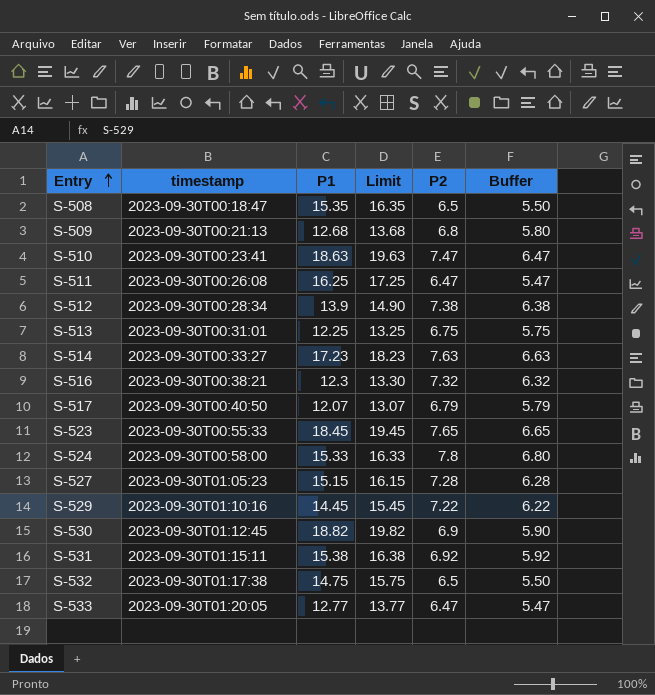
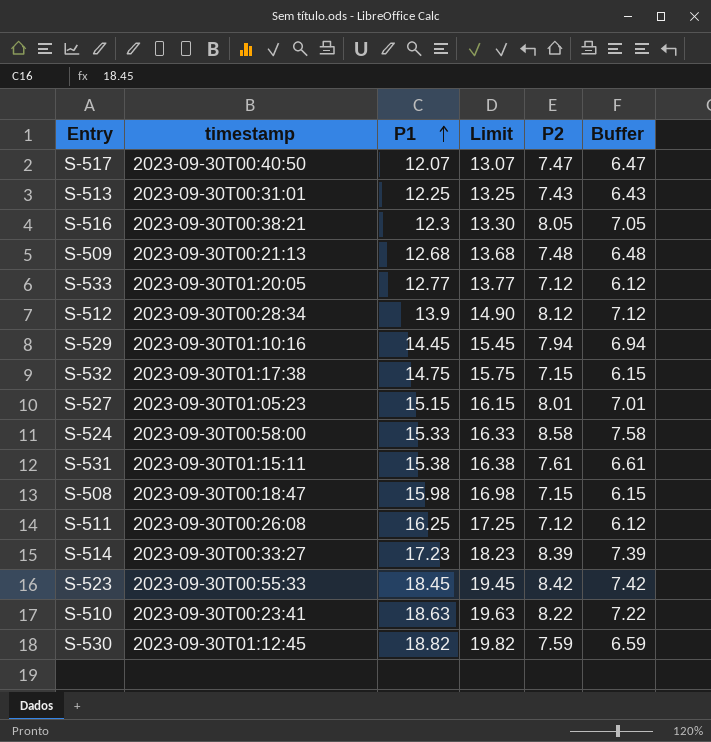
row order: Entry ascending -> P1 ascending
S-517 | P2: 6.79 -> 7.47
S-517 | Buffer: 5.79 -> 6.47
S-513 | P2: 6.75 -> 7.43
S-513 | Buffer: 5.75 -> 6.43
S-516 | P2: 7.32 -> 8.05
S-516 | Buffer: 6.32 -> 7.05
S-509 | P2: 6.8 -> 7.48
S-509 | Buffer: 5.80 -> 6.48
S-533 | P2: 6.47 -> 7.12
S-533 | Buffer: 5.47 -> 6.12
S-512 | P2: 7.38 -> 8.12
S-512 | Buffer: 6.38 -> 7.12
S-529 | P2: 7.22 -> 7.94
S-529 | Buffer: 6.22 -> 6.94
S-532 | P2: 6.5 -> 7.15
S-532 | Buffer: 5.50 -> 6.15
S-527 | P2: 7.28 -> 8.01
S-527 | Buffer: 6.28 -> 7.01
S-524 | P2: 7.8 -> 8.58
S-524 | Buffer: 6.80 -> 7.58
S-531 | P2: 6.92 -> 7.61
S-531 | Buffer: 5.92 -> 6.61
S-508 | P1: 15.35 -> 15.98
S-508 | Limit: 16.35 -> 16.98
S-508 | P2: 6.5 -> 7.15
S-508 | Buffer: 5.50 -> 6.15
S-511 | P2: 6.47 -> 7.12
S-511 | Buffer: 5.47 -> 6.12
S-514 | P2: 7.63 -> 8.39
S-514 | Buffer: 6.63 -> 7.39
S-523 | P2: 7.65 -> 8.42
S-523 | Buffer: 6.65 -> 7.42
S-510 | P2: 7.47 -> 8.22
S-510 | Buffer: 6.47 -> 7.22
S-530 | P2: 6.9 -> 7.59
S-530 | Buffer: 5.90 -> 6.59

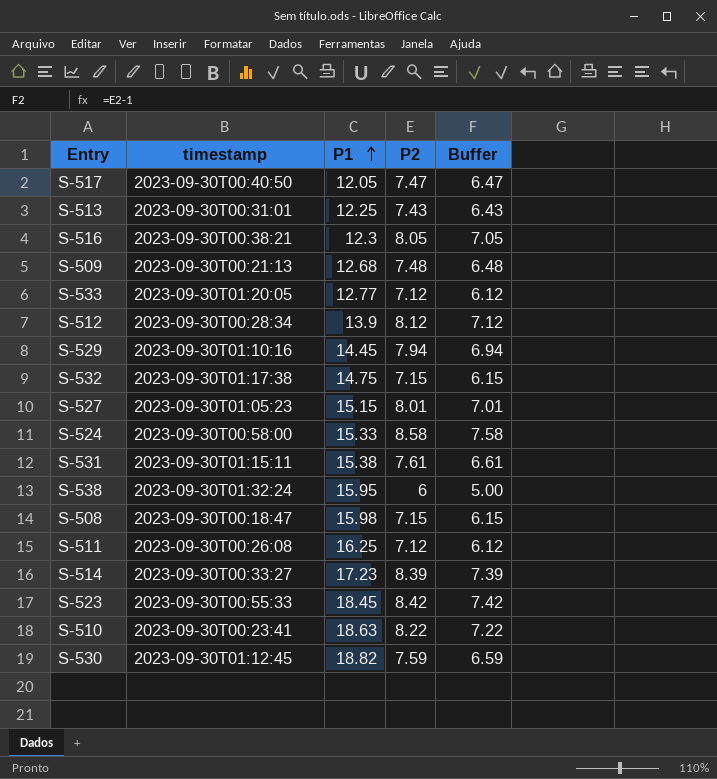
column Limit | formula: [P1] + 1 -> none
S-517 | P1: 12.07 -> 12.05
row S-538: none -> 2023-09-30T01:32:24 | 15.95 | 6 | 5.00

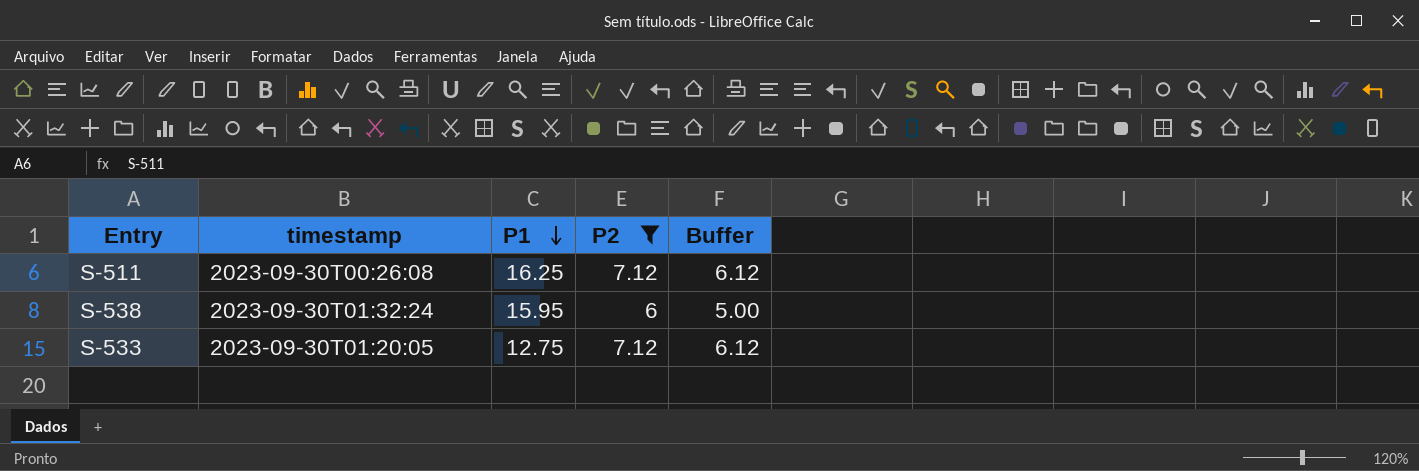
filter: none -> P2 <= 7.12
row order: P1 ascending -> P1 descending
S-533 | P1: 12.77 -> 12.75

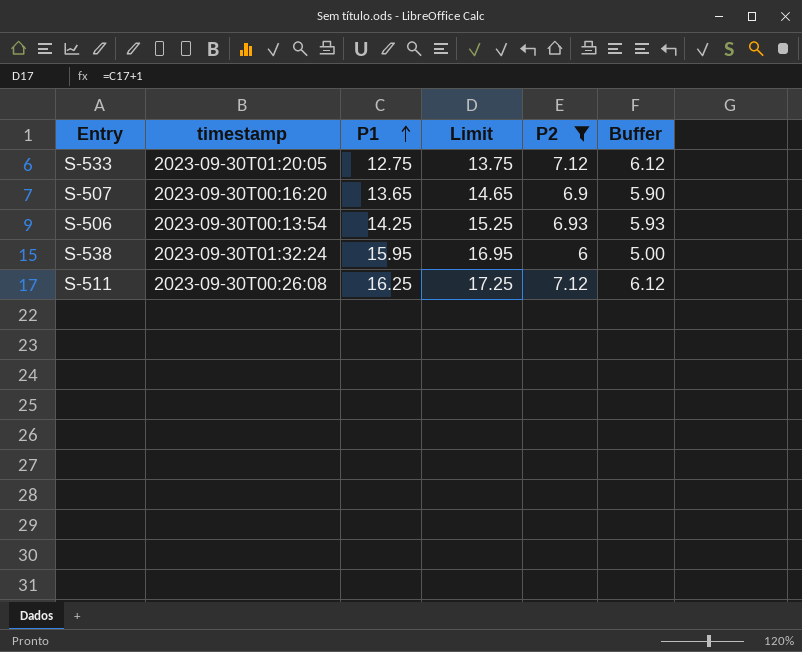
row order: P1 descending -> P1 ascending
column Limit | formula: none -> [P1] + 1
row S-507: none -> 2023-09-30T00:16:20 | 13.65 | 14.65 | 6.9 | 5.90
row S-506: none -> 2023-09-30T00:13:54 | 14.25 | 15.25 | 6.93 | 5.93

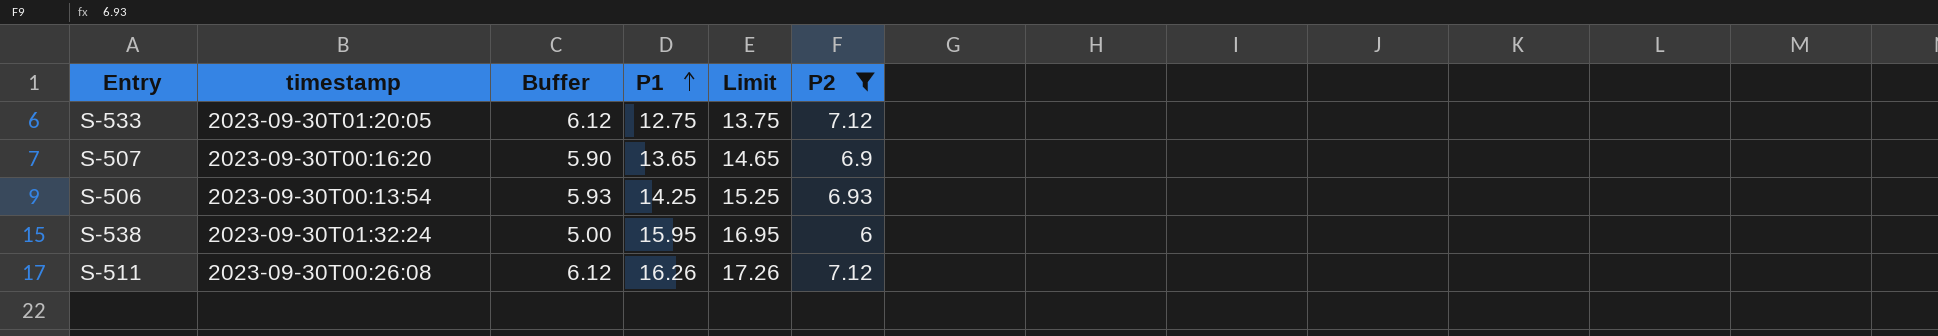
column Buffer | position: 6 -> 3
S-511 | P1: 16.25 -> 16.26
S-511 | Limit: 17.25 -> 17.26

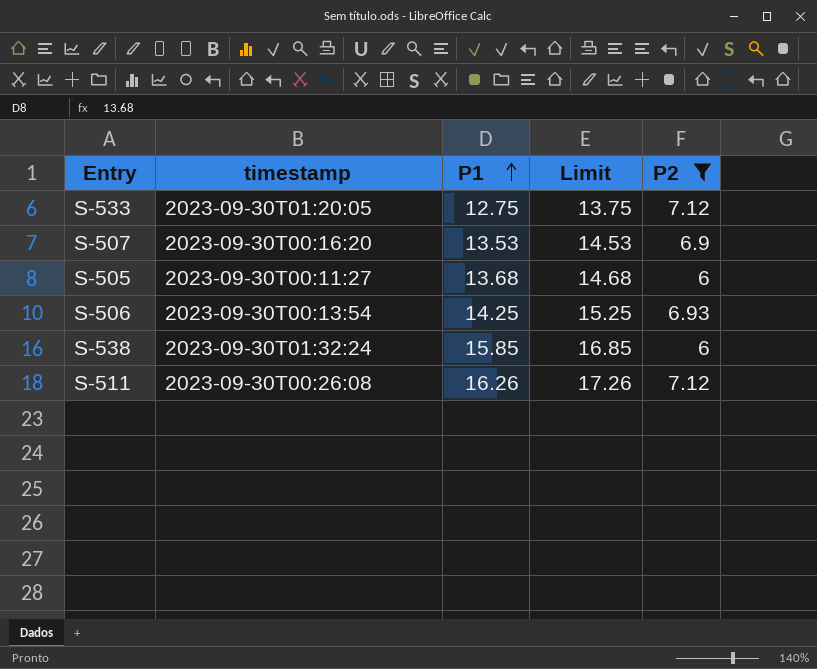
column Buffer | formula: [P2] - 1 -> none
S-507 | P1: 13.65 -> 13.53
S-507 | Limit: 14.65 -> 14.53
row S-505: none -> 2023-09-30T00:11:27 | 13.68 | 14.68 | 6
S-538 | P1: 15.95 -> 15.85
S-538 | Limit: 16.95 -> 16.85

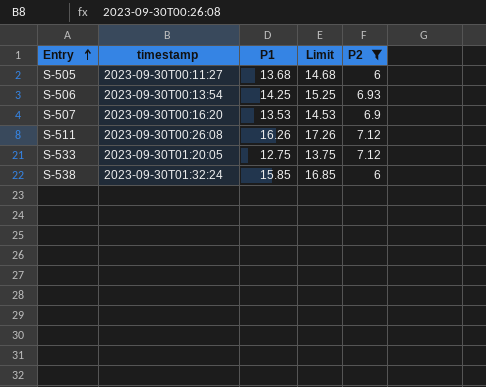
row order: P1 ascending -> Entry ascending

